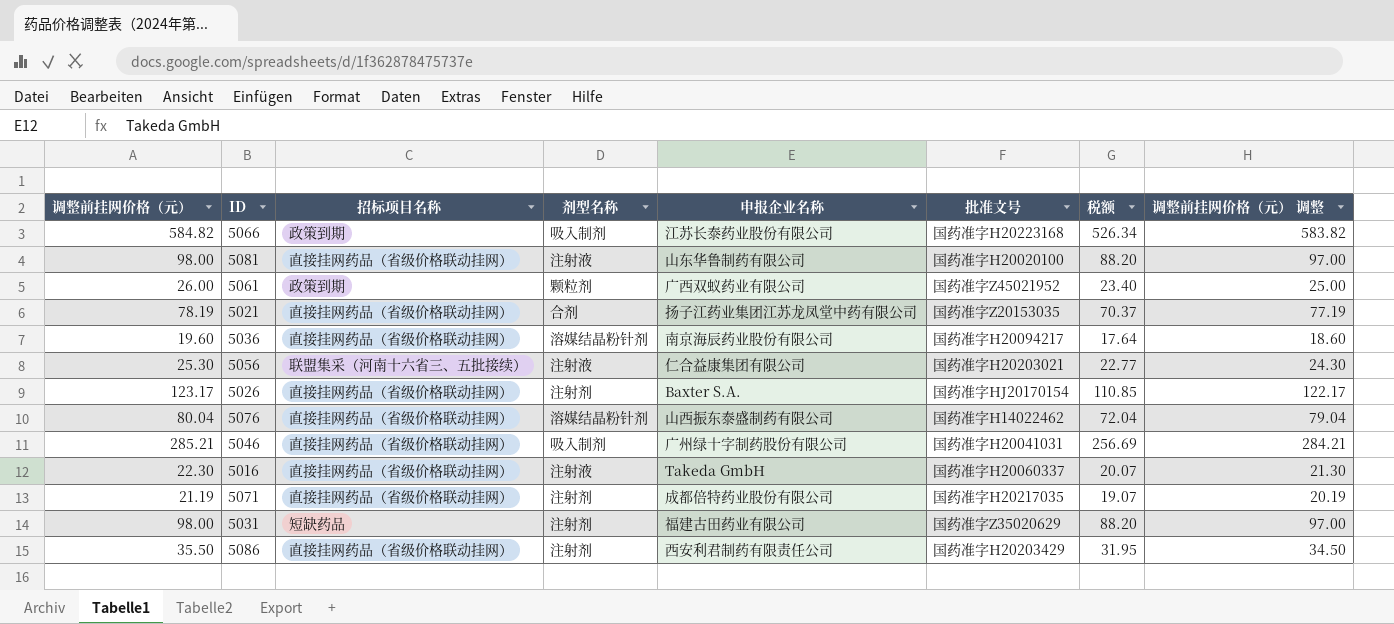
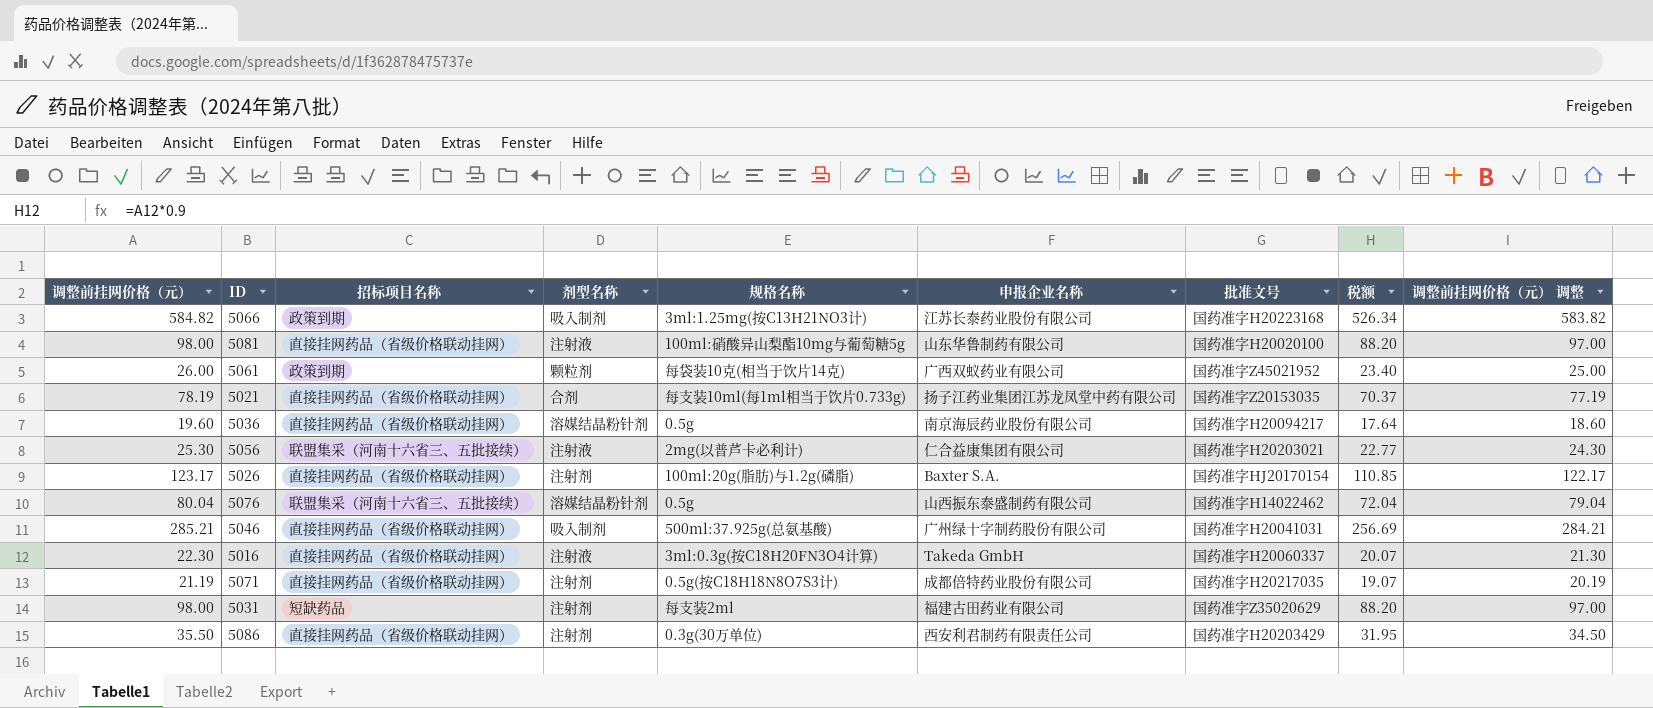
column 规格名称 | position: none -> 5
5076 | 招标项目名称: 直接挂网药品（省级价格联动挂网） -> 联盟集采（河南十六省三、五批接续）

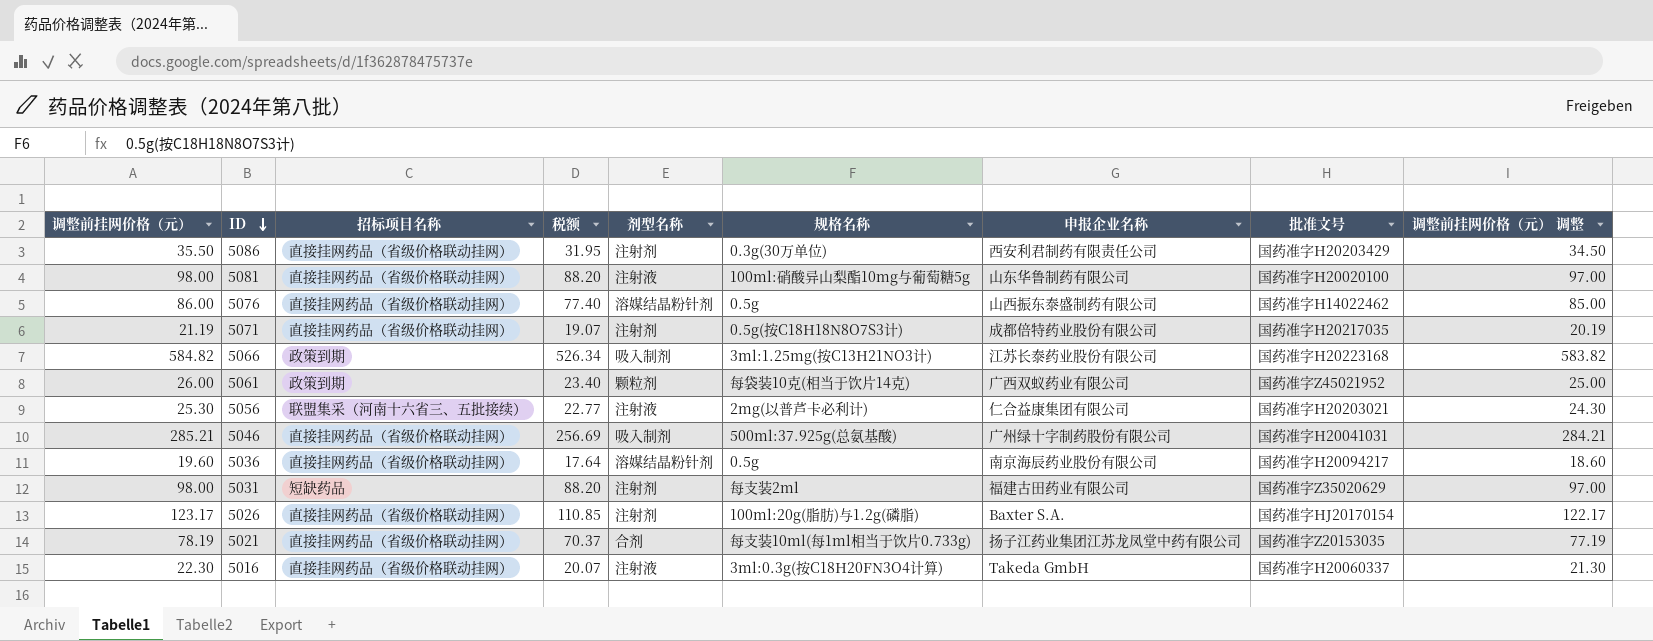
row order: none -> ID descending
column 税额 | position: 8 -> 4
5076 | 调整前挂网价格（元）: 80.04 -> 86.00
5076 | 招标项目名称: 联盟集采（河南十六省三、五批接续） -> 直接挂网药品（省级价格联动挂网）
5076 | 税额: 72.04 -> 77.40
5076 | 调整前挂网价格（元） 调整: 79.04 -> 85.00

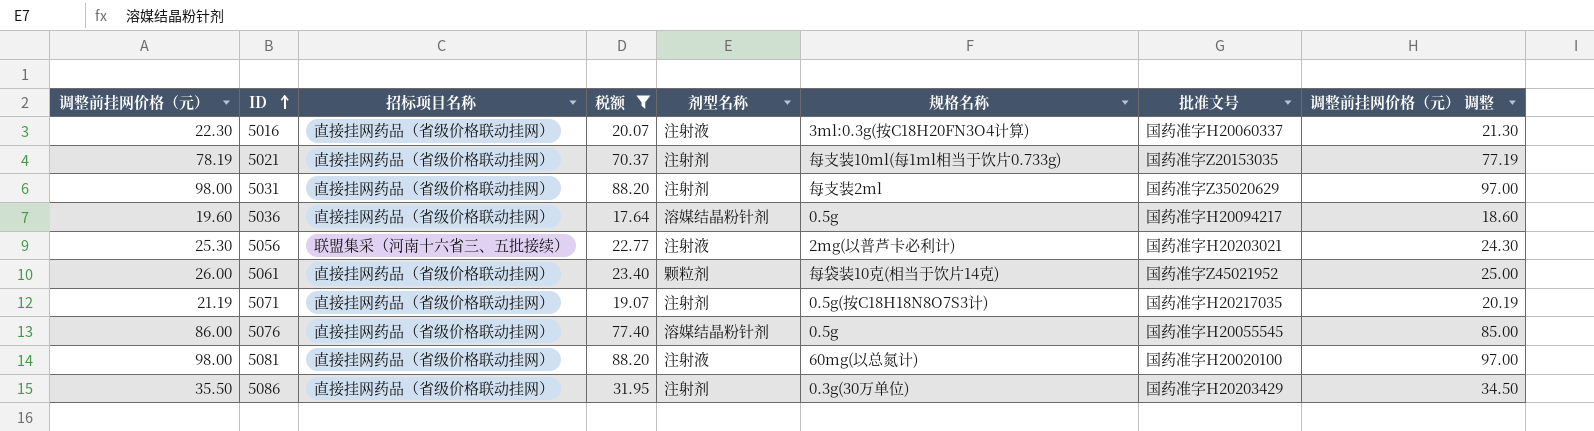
filter: none -> 税额 <= 88.20
row order: ID descending -> ID ascending
column 申报企业名称 | position: 7 -> none
5021 | 剂型名称: 合剂 -> 注射剂
5031 | 招标项目名称: 短缺药品 -> 直接挂网药品（省级价格联动挂网）
5061 | 招标项目名称: 政策到期 -> 直接挂网药品（省级价格联动挂网）
5076 | 批准文号: 国药准字H14022462 -> 国药准字H20055545
5081 | 规格名称: 100ml:硝酸异山梨酯10mg与葡萄糖5g -> 60mg(以总氮计)

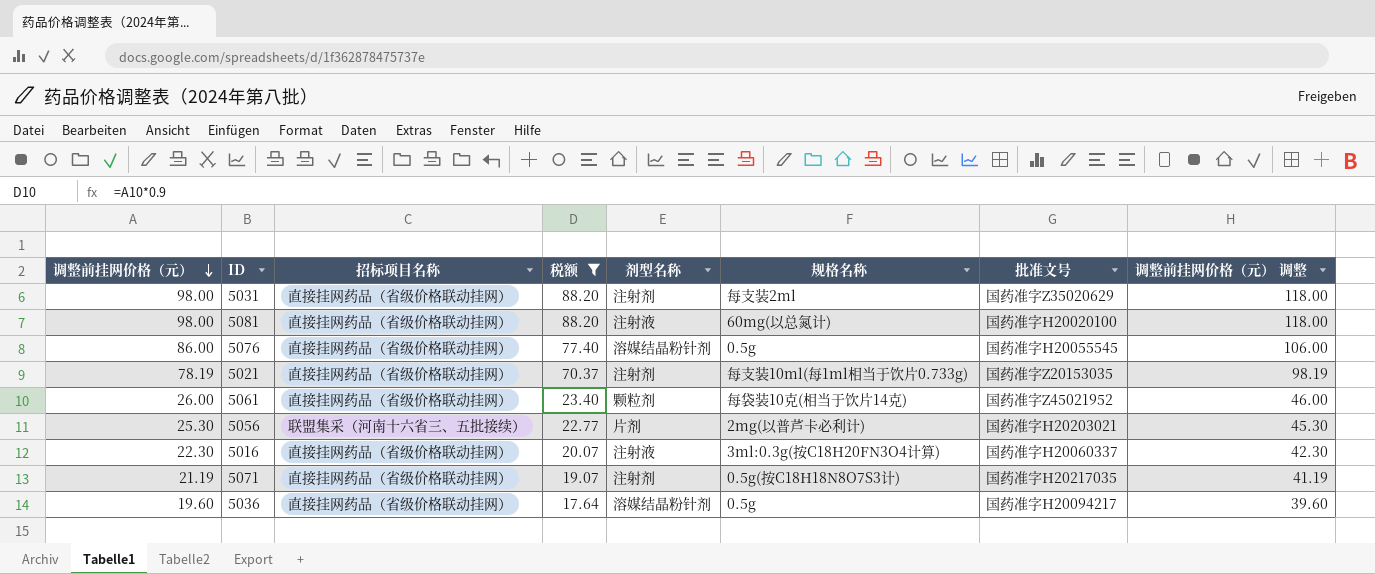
row order: ID ascending -> 调整前挂网价格（元） descending
column 调整前挂网价格（元） 调整 | formula: [调整前挂网价格（元）] - 1 -> [调整前挂网价格（元）] + 20
row 5086: 35.50 | 直接挂网药品（省级价格联动挂网） | 31.95 | 注射剂 | 0.3g(30万单位) | 国药准字H20203429 | 34.50 -> none
5056 | 剂型名称: 注射液 -> 片剂

